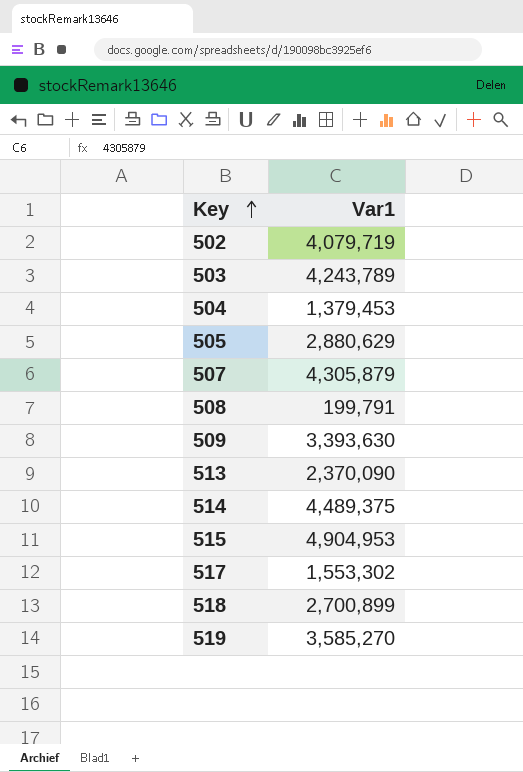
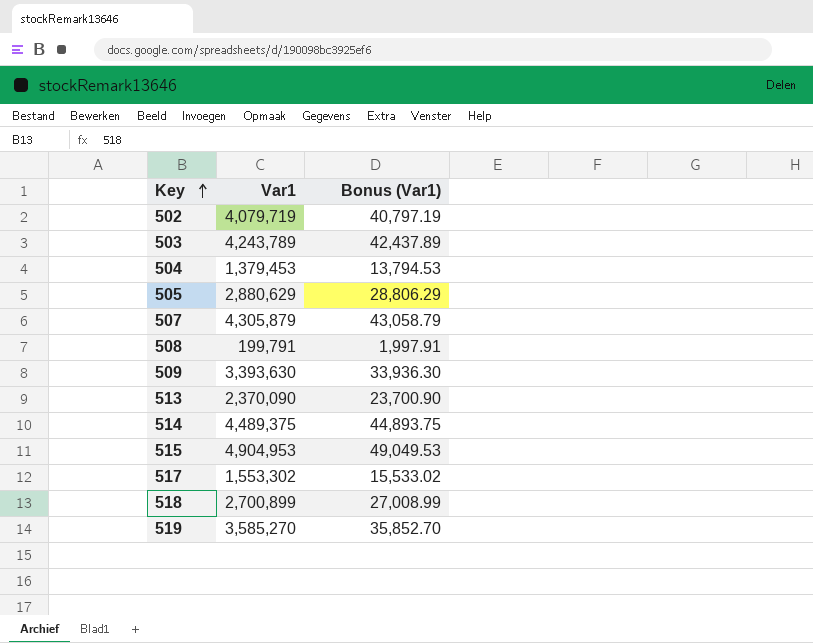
column Bonus (Var1) | formula: none -> [Var1] * 0.01

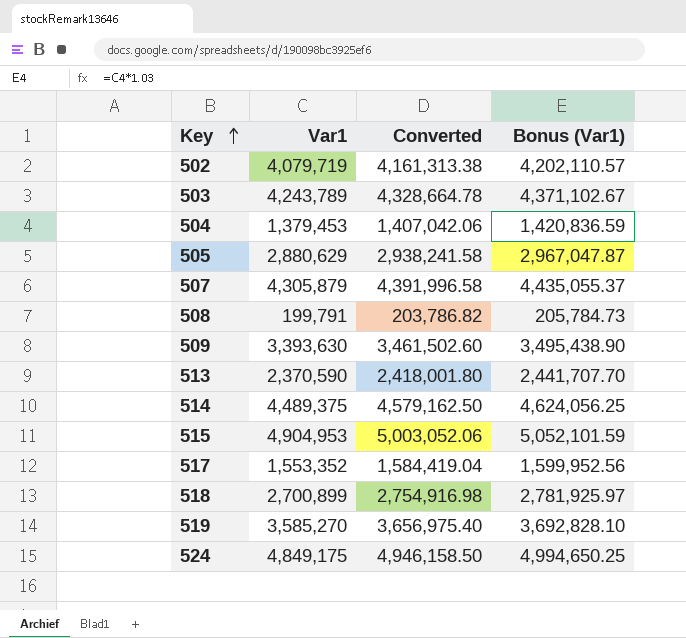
column Converted | formula: none -> [Var1] * 1.02
column Bonus (Var1) | formula: [Var1] * 0.01 -> [Var1] * 1.03
513 | Var1: 2,370,090 -> 2,370,590
517 | Var1: 1,553,302 -> 1,553,352
row 524: none -> 4,849,175 | 4,946,158.50 | 4,994,650.25

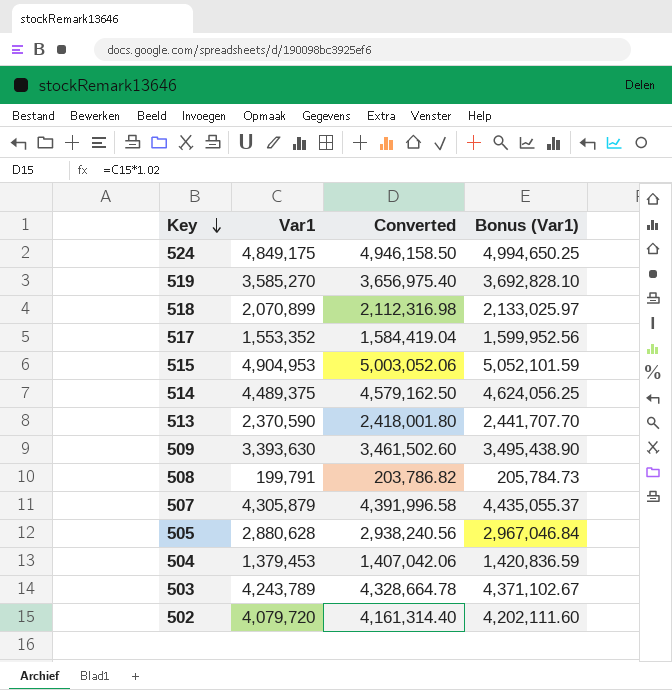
row order: Key ascending -> Key descending
518 | Var1: 2,700,899 -> 2,070,899
518 | Converted: 2,754,916.98 -> 2,112,316.98
518 | Bonus (Var1): 2,781,925.97 -> 2,133,025.97
505 | Var1: 2,880,629 -> 2,880,628
505 | Converted: 2,938,241.58 -> 2,938,240.56
505 | Bonus (Var1): 2,967,047.87 -> 2,967,046.84
502 | Var1: 4,079,719 -> 4,079,720
502 | Converted: 4,161,313.38 -> 4,161,314.40
502 | Bonus (Var1): 4,202,110.57 -> 4,202,111.60

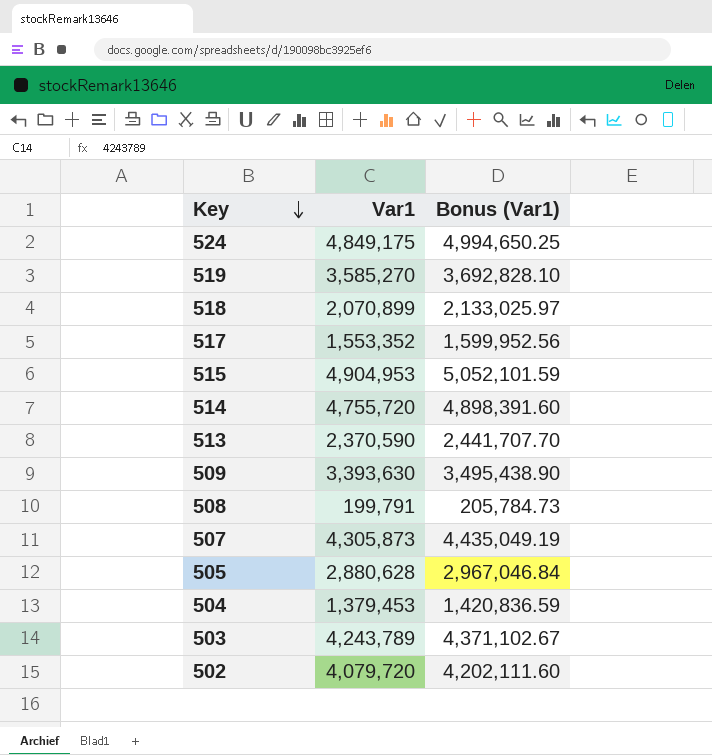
column Converted | formula: [Var1] * 1.02 -> none
514 | Var1: 4,489,375 -> 4,755,720
514 | Bonus (Var1): 4,624,056.25 -> 4,898,391.60
507 | Var1: 4,305,879 -> 4,305,873
507 | Bonus (Var1): 4,435,055.37 -> 4,435,049.19

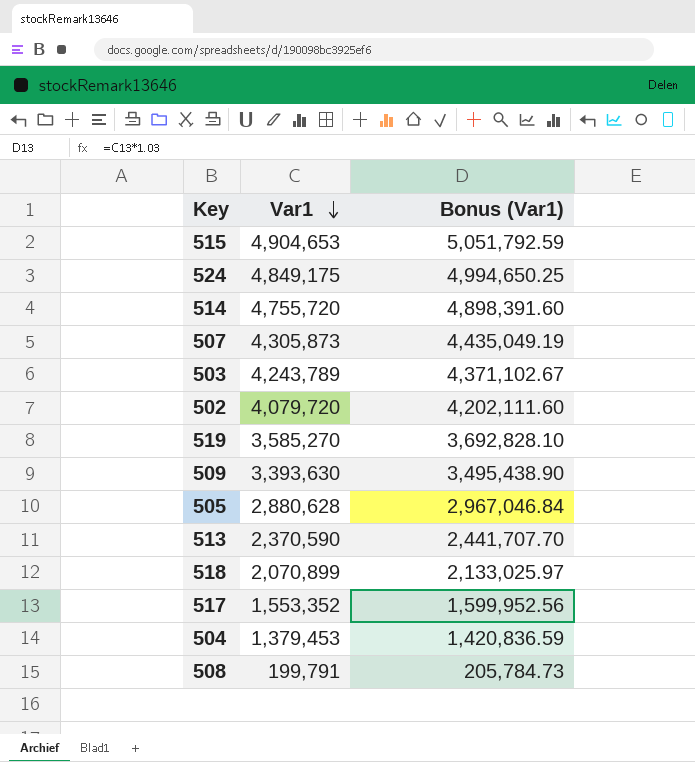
row order: Key descending -> Var1 descending
515 | Var1: 4,904,953 -> 4,904,653
515 | Bonus (Var1): 5,052,101.59 -> 5,051,792.59

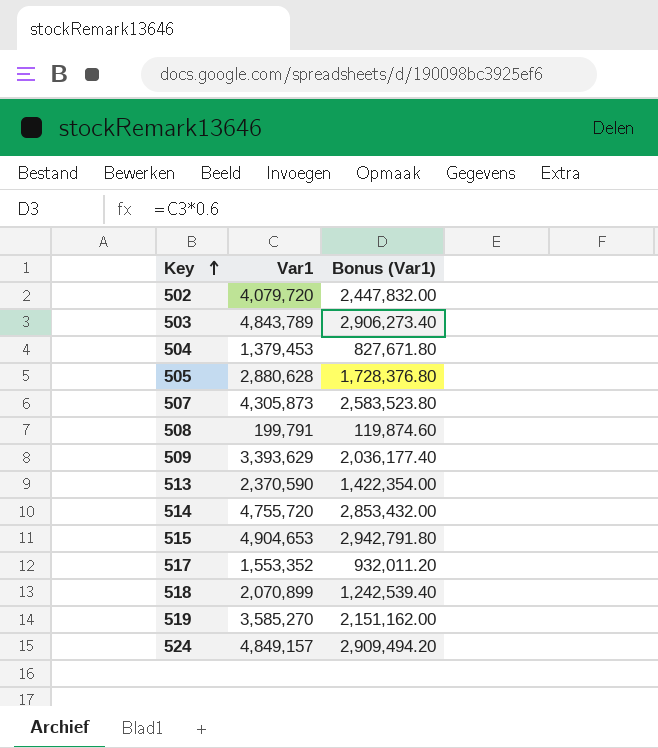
row order: Var1 descending -> Key ascending
column Bonus (Var1) | formula: [Var1] * 1.03 -> [Var1] * 0.6
503 | Var1: 4,243,789 -> 4,843,789
509 | Var1: 3,393,630 -> 3,393,629
524 | Var1: 4,849,175 -> 4,849,157

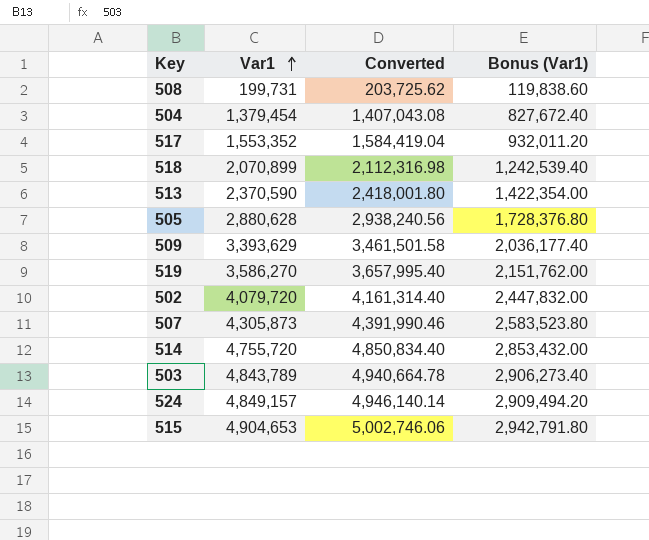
row order: Key ascending -> Var1 ascending
column Converted | formula: none -> [Var1] * 1.02
508 | Var1: 199,791 -> 199,731
508 | Bonus (Var1): 119,874.60 -> 119,838.60
504 | Var1: 1,379,453 -> 1,379,454
504 | Bonus (Var1): 827,671.80 -> 827,672.40
519 | Var1: 3,585,270 -> 3,586,270
519 | Bonus (Var1): 2,151,162.00 -> 2,151,762.00

